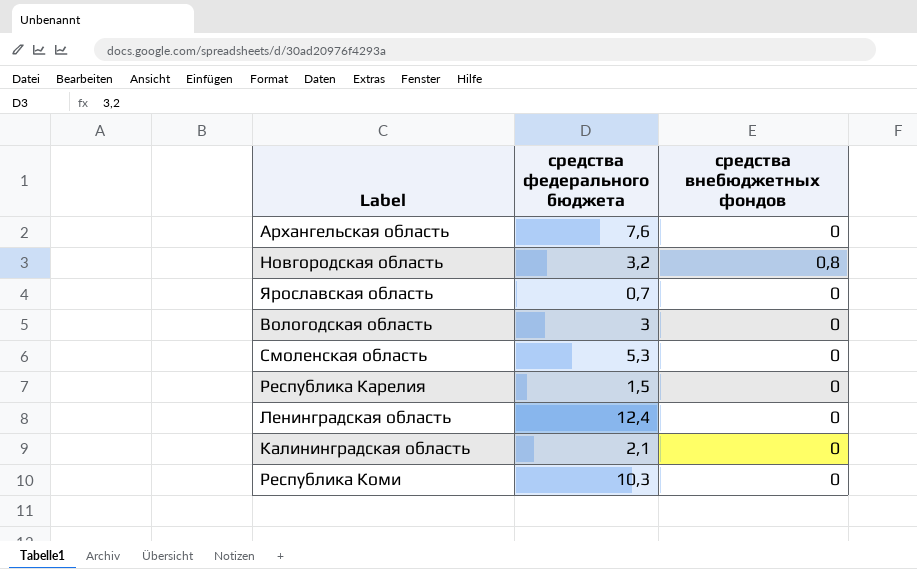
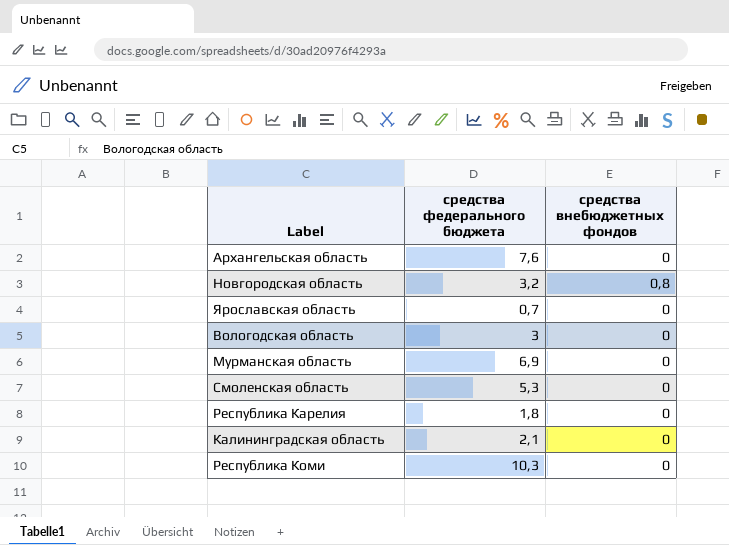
row Ленинградская область: 12,4 | 0 -> none
row Мурманская область: none -> 6,9 | 0
Республика Карелия | средства федерального бюджета: 1,5 -> 1,8

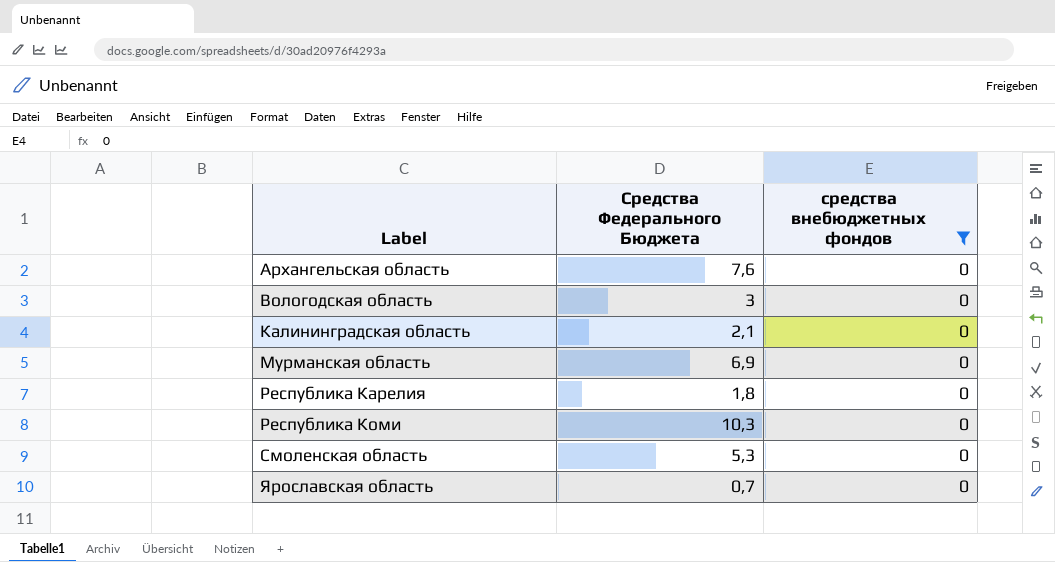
filter: none -> средства внебюджетных фондов = 0
row order: none -> Label ascending
column name: средства федерального бюджета -> Средства Федерального Бюджета

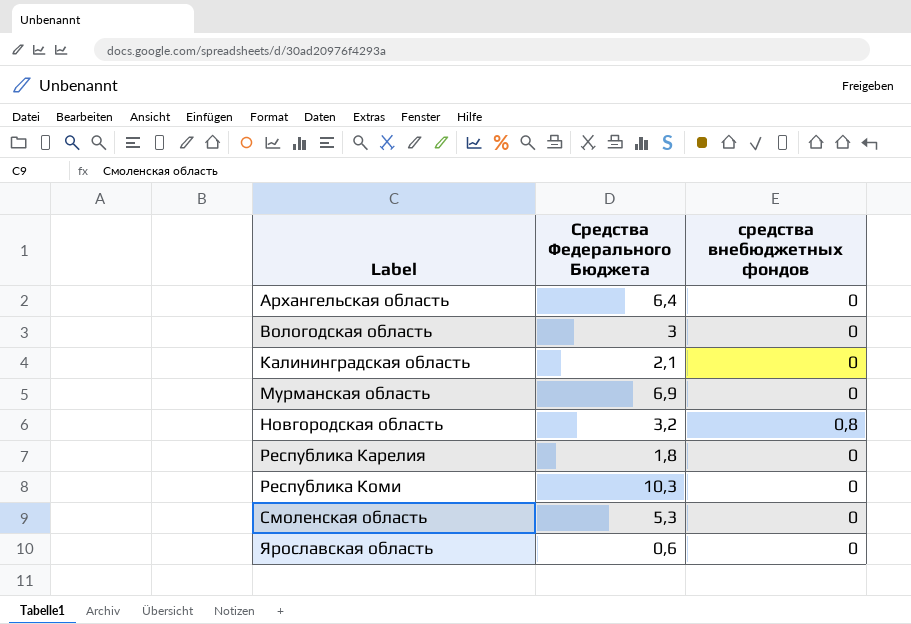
filter: средства внебюджетных фондов = 0 -> none
Архангельская область | Средства Федерального Бюджета: 7,6 -> 6,4
Ярославская область | Средства Федерального Бюджета: 0,7 -> 0,6

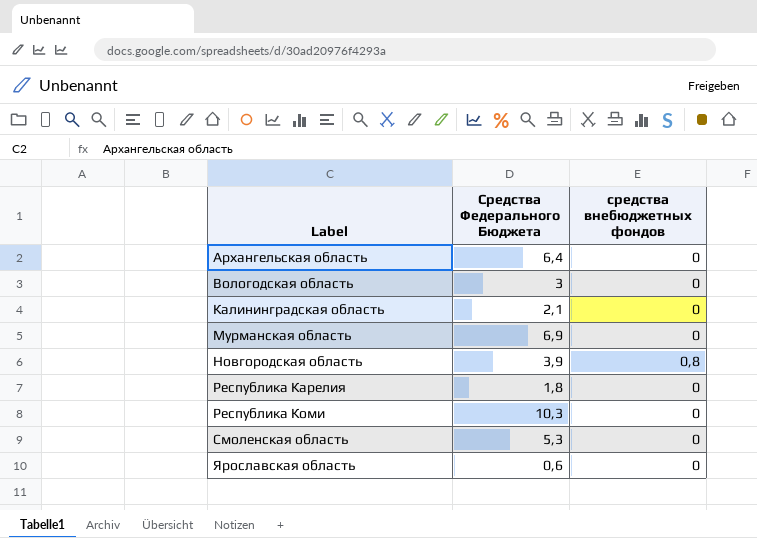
Новгородская область | Средства Федерального Бюджета: 3,2 -> 3,9

